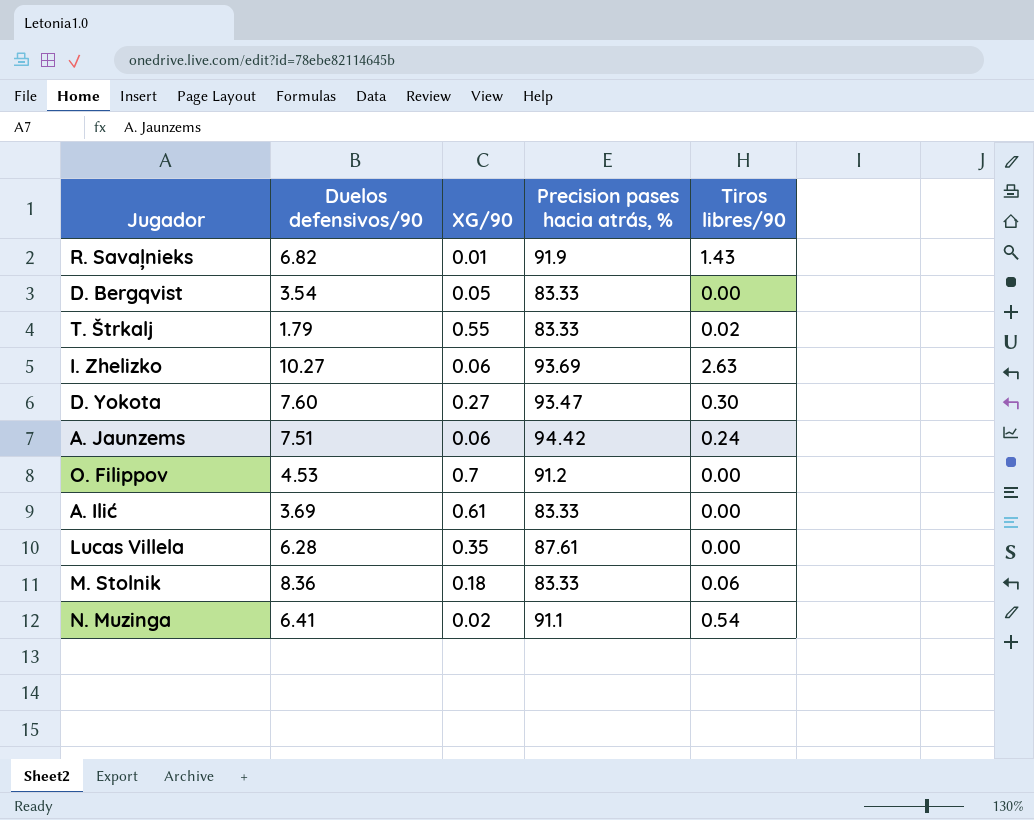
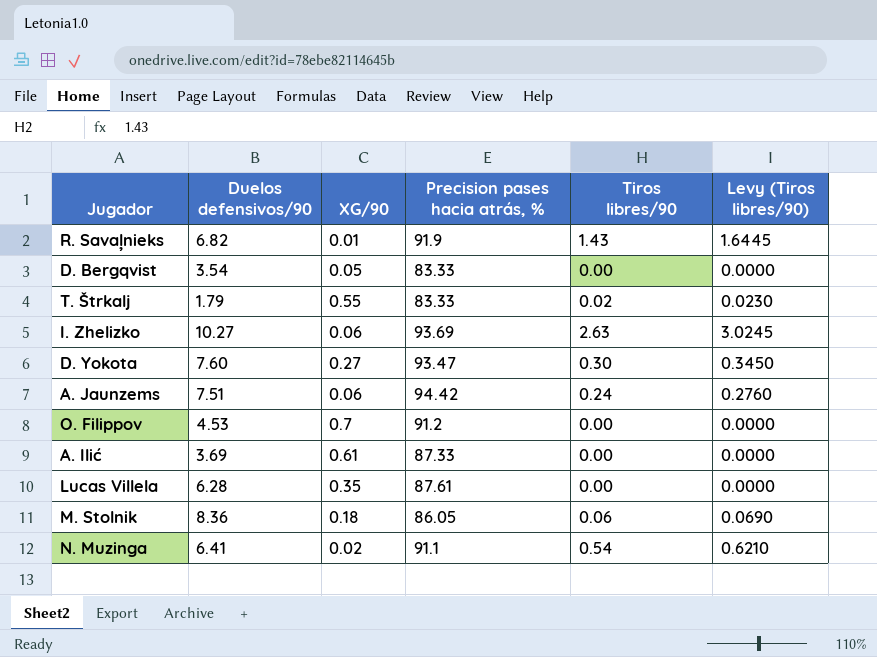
column Levy (Tiros libres/90) | formula: none -> [Tiros libres/90] * 1.15
A. Ilić | Precision pases hacia atrás, %: 83.33 -> 87.33
M. Stolnik | Precision pases hacia atrás, %: 83.33 -> 86.05

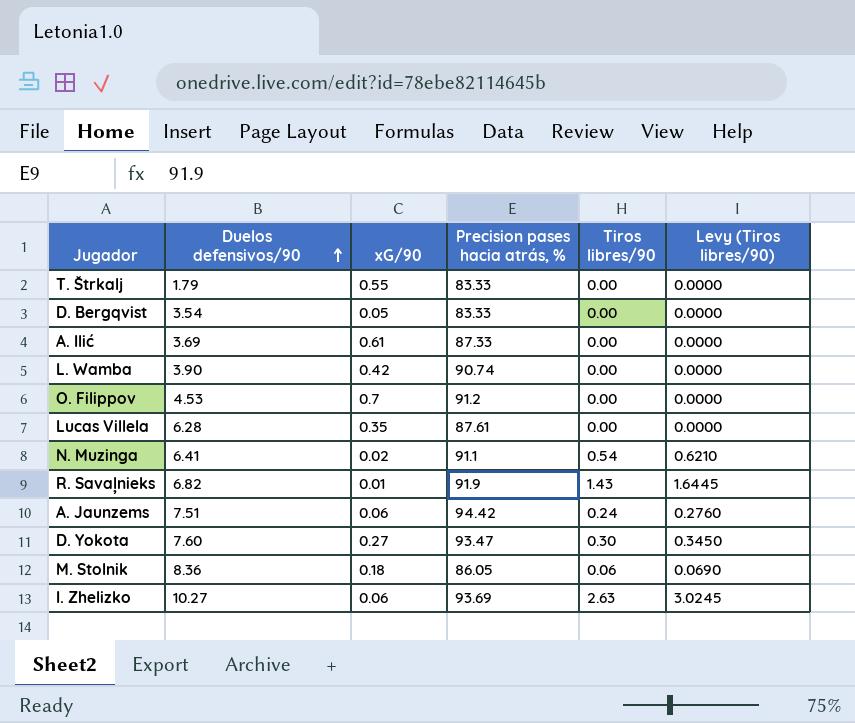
row order: none -> Duelos defensivos/90 ascending
column name: XG/90 -> xG/90
T. Štrkalj | Tiros libres/90: 0.02 -> 0.00
T. Štrkalj | Levy (Tiros libres/90): 0.0230 -> 0.0000
row L. Wamba: none -> 3.90 | 0.42 | 90.74 | 0.00 | 0.0000

